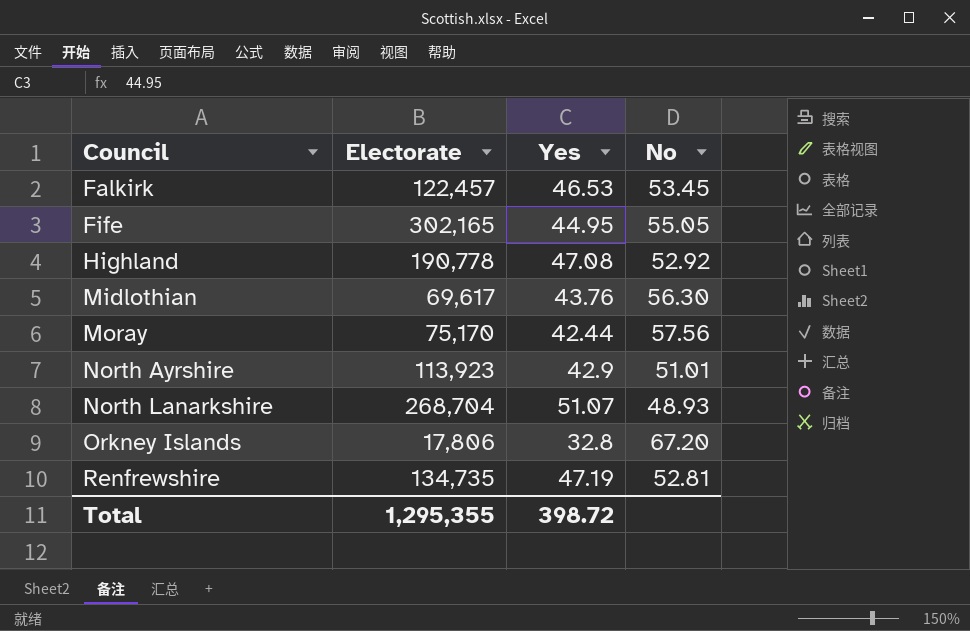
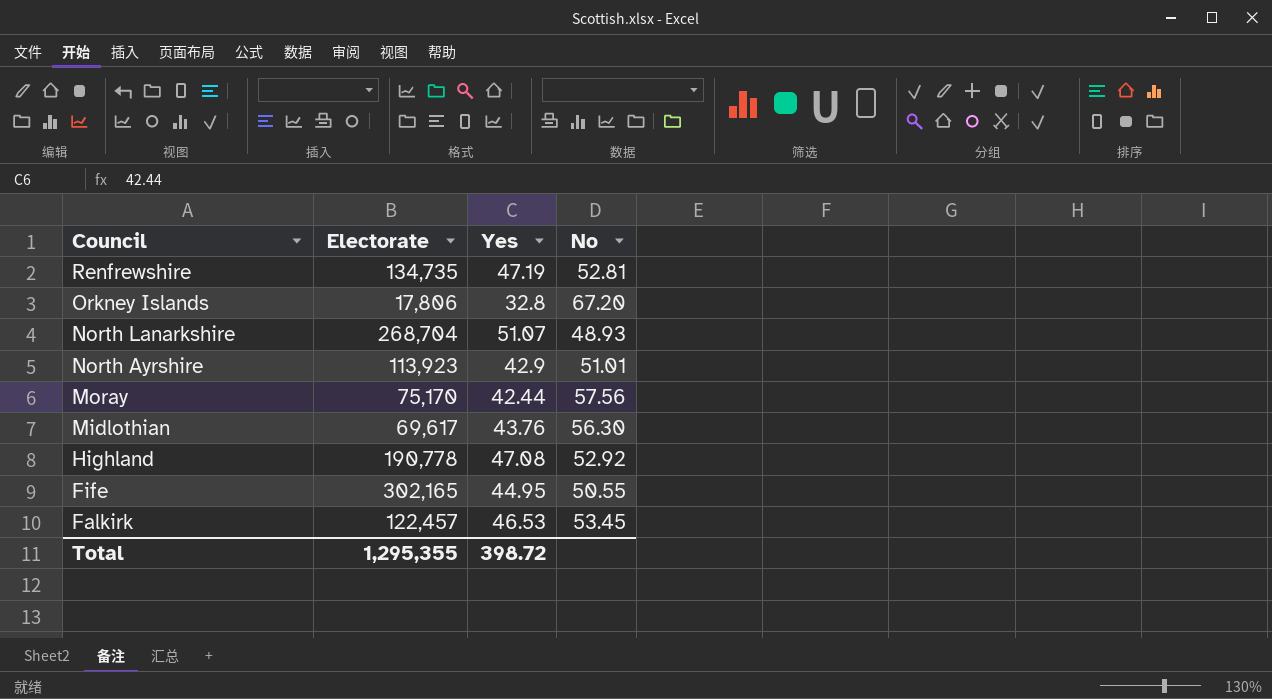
row order: Council ascending -> Council descending
Fife | No: 55.05 -> 50.55

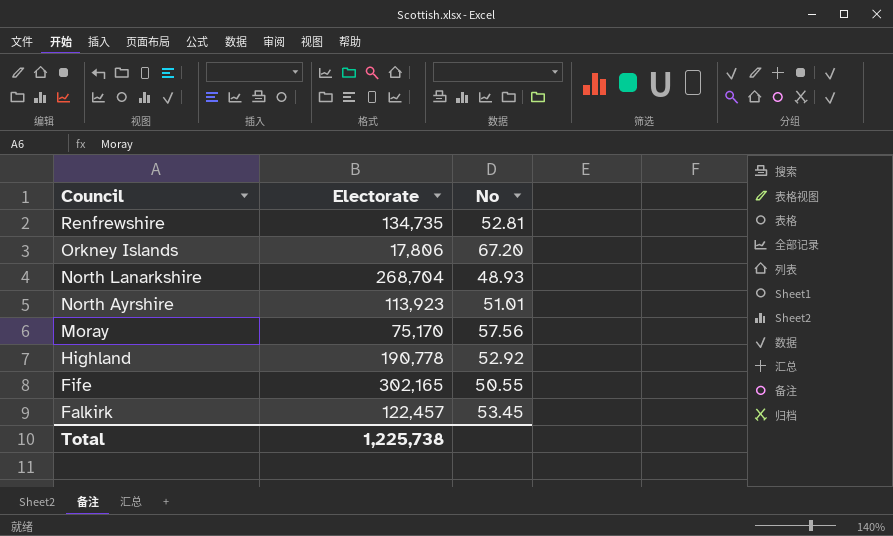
column Yes | position: 3 -> none
row Midlothian: 69,617 | 43.76 | 56.30 -> none
Total | Electorate: 1,295,355 -> 1,225,738

